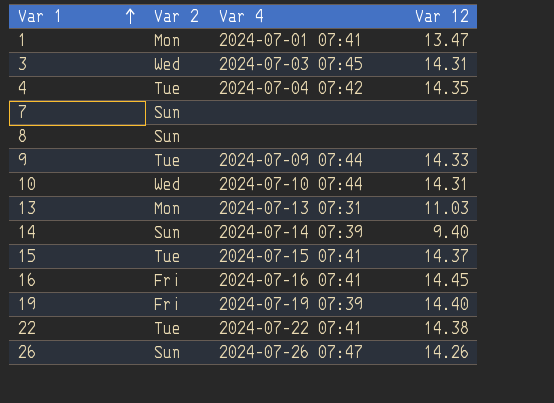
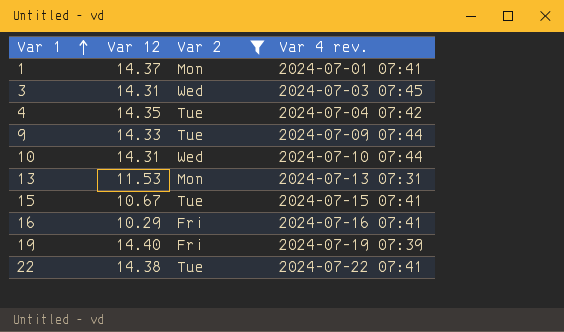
filter: none -> Var 2 != Sun
column Var 12 | position: 4 -> 2
column name: Var 4 -> Var 4 rev.
1 | Var 12: 13.47 -> 14.37
13 | Var 12: 11.03 -> 11.53
15 | Var 12: 14.37 -> 10.67
16 | Var 12: 14.45 -> 10.29

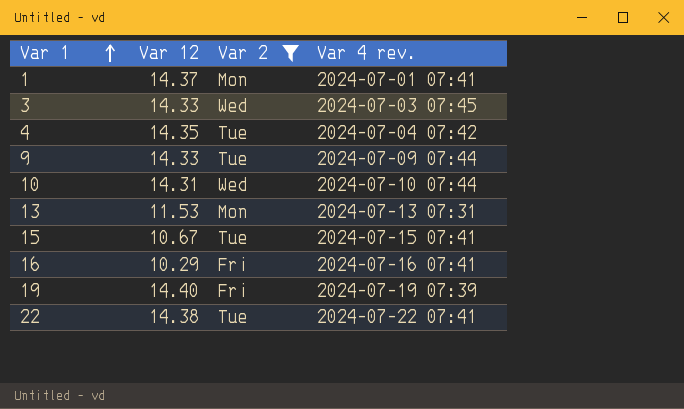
3 | Var 12: 14.31 -> 14.33

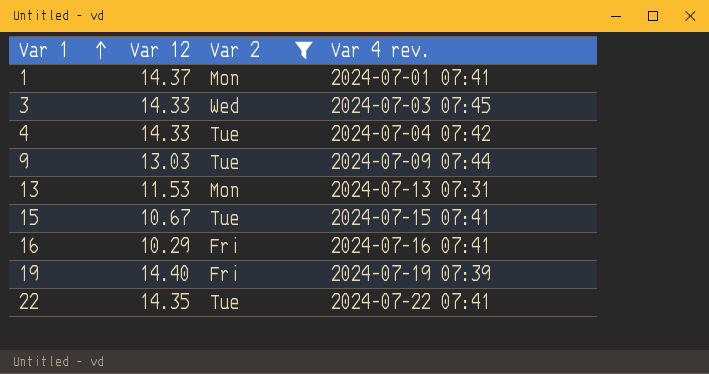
row 10: 14.31 | Wed | 2024-07-10 07:44 -> none
4 | Var 12: 14.35 -> 14.33
9 | Var 12: 14.33 -> 13.03
22 | Var 12: 14.38 -> 14.35

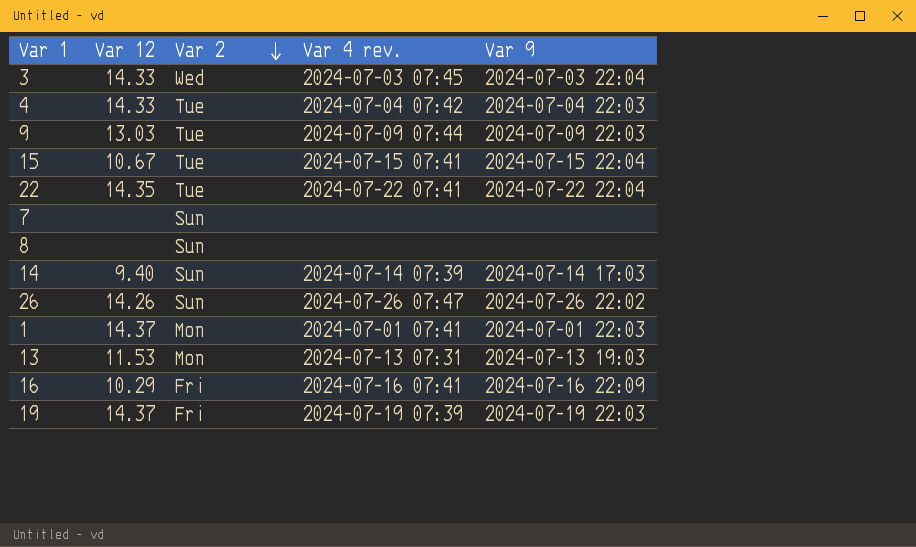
filter: Var 2 != Sun -> none
row order: Var 1 ascending -> Var 2 descending
column Var 9 | position: none -> 5
19 | Var 12: 14.40 -> 14.37

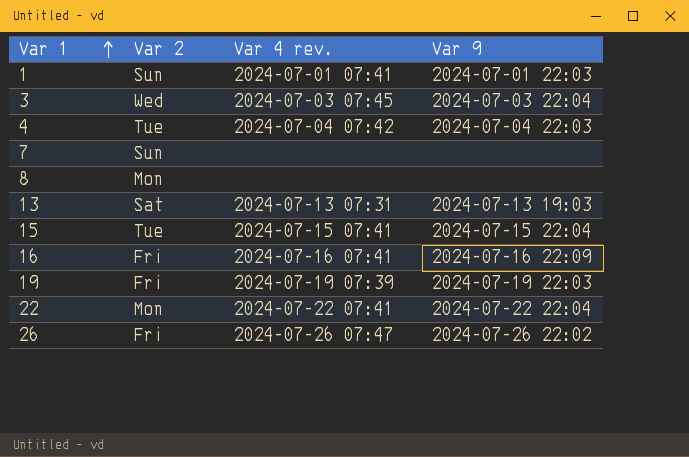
row order: Var 2 descending -> Var 1 ascending
column Var 12 | position: 2 -> none
row 9: 13.03 | Tue | 2024-07-09 07:44 | 2024-07-09 22:03 -> none
row 14: 9.40 | Sun | 2024-07-14 07:39 | 2024-07-14 17:03 -> none
1 | Var 2: Mon -> Sun
8 | Var 2: Sun -> Mon
13 | Var 2: Mon -> Sat
22 | Var 2: Tue -> Mon
26 | Var 2: Sun -> Fri

